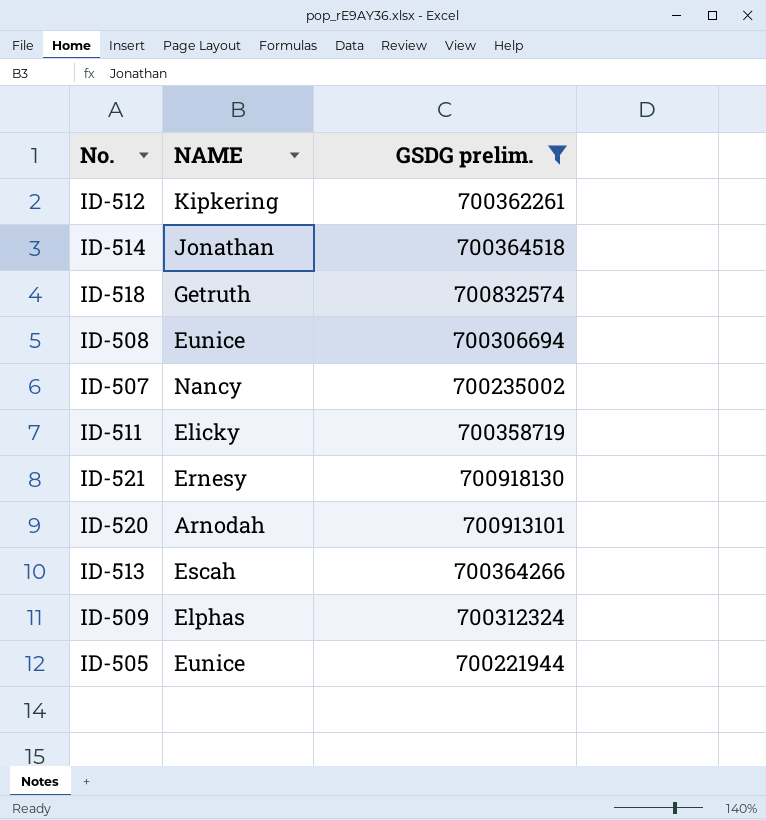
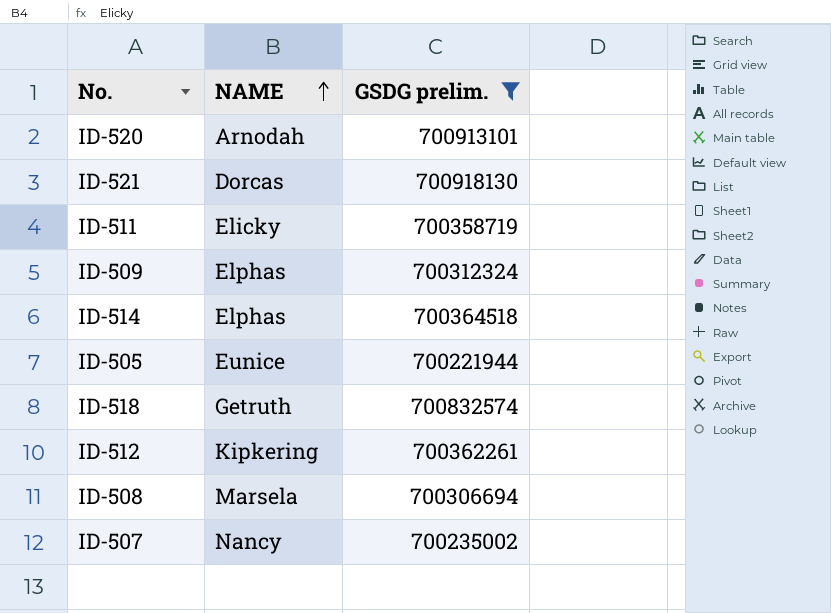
row order: none -> NAME ascending
row ID-513: Escah | 700364266 -> none
ID-521 | NAME: Ernesy -> Dorcas
ID-514 | NAME: Jonathan -> Elphas
ID-508 | NAME: Eunice -> Marsela

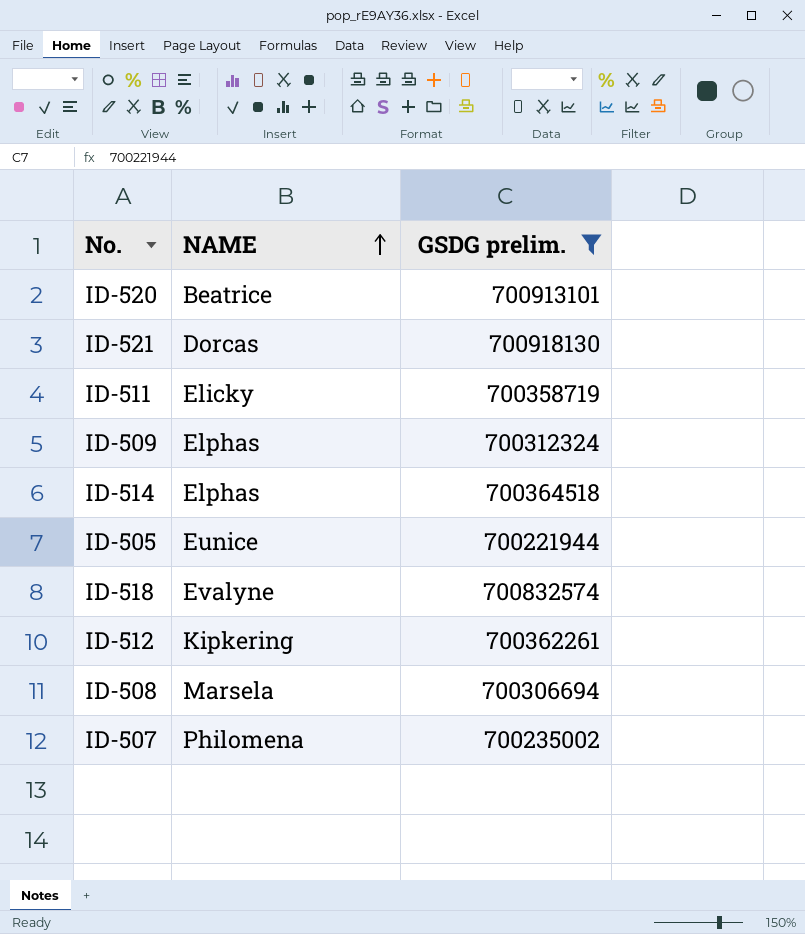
ID-520 | NAME: Arnodah -> Beatrice
ID-518 | NAME: Getruth -> Evalyne
ID-507 | NAME: Nancy -> Philomena

